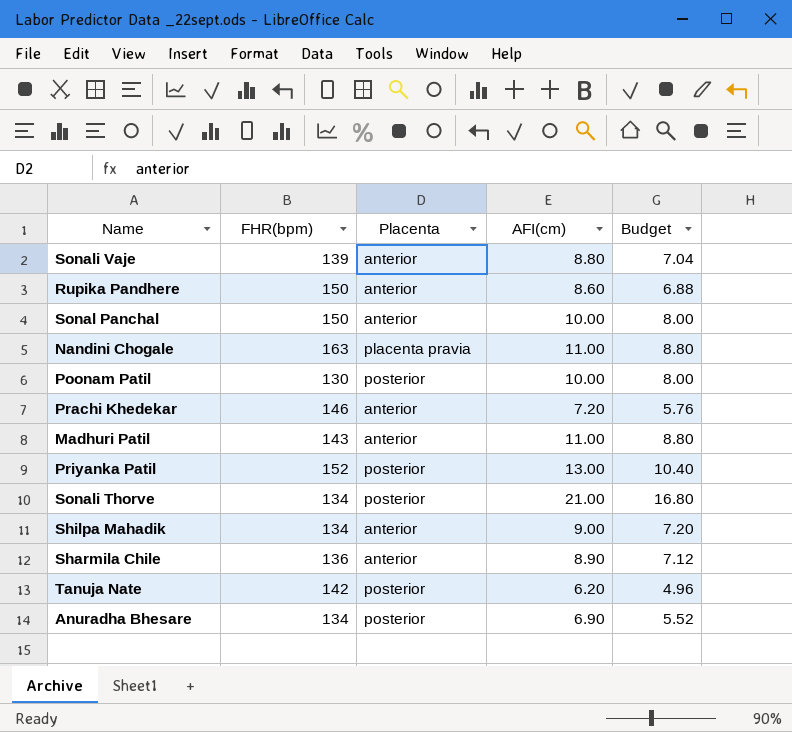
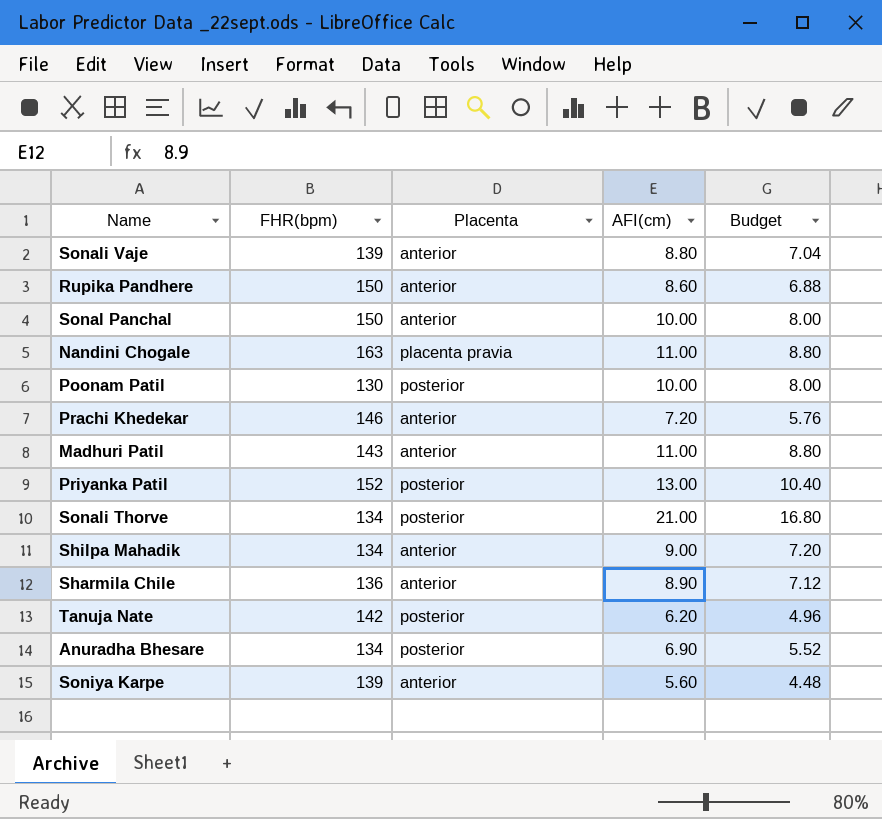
row Soniya Karpe: none -> 139 | anterior | 5.60 | 4.48

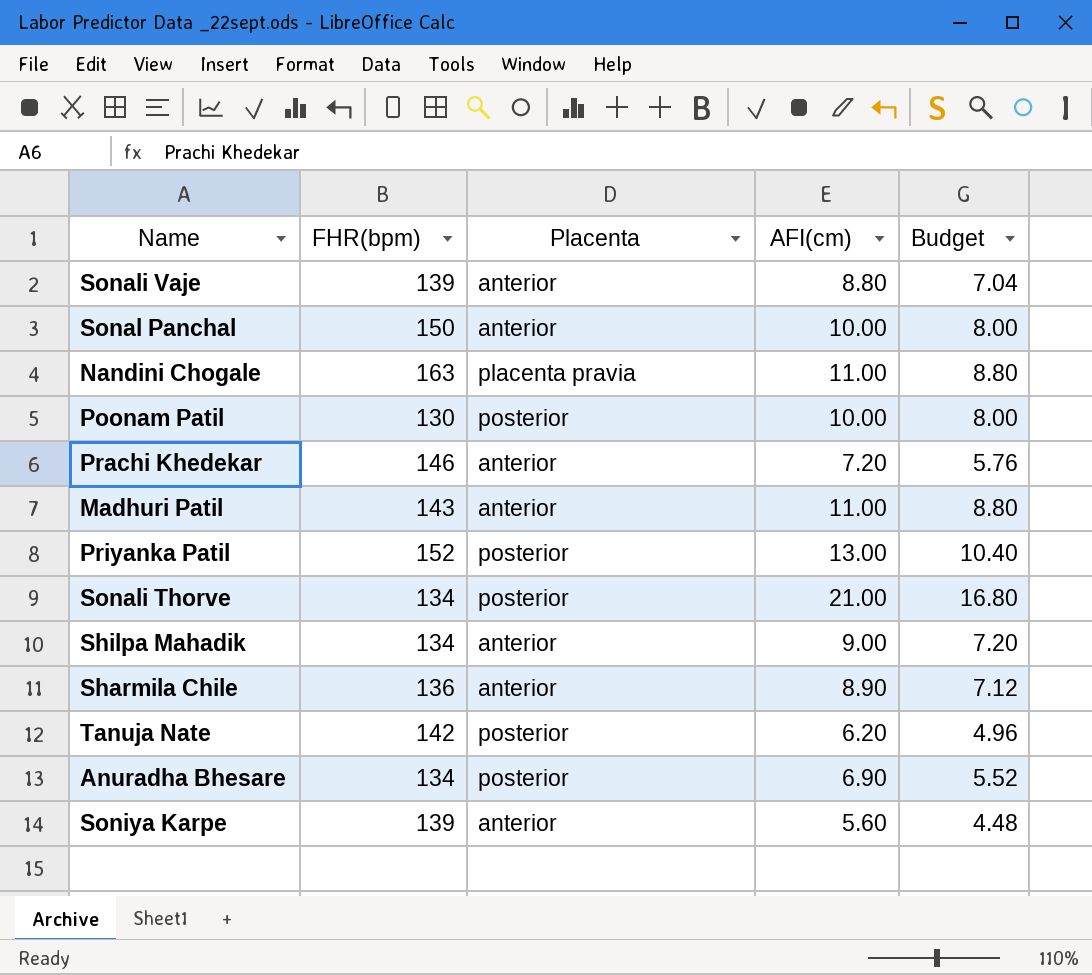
row Rupika Pandhere: 150 | anterior | 8.60 | 6.88 -> none

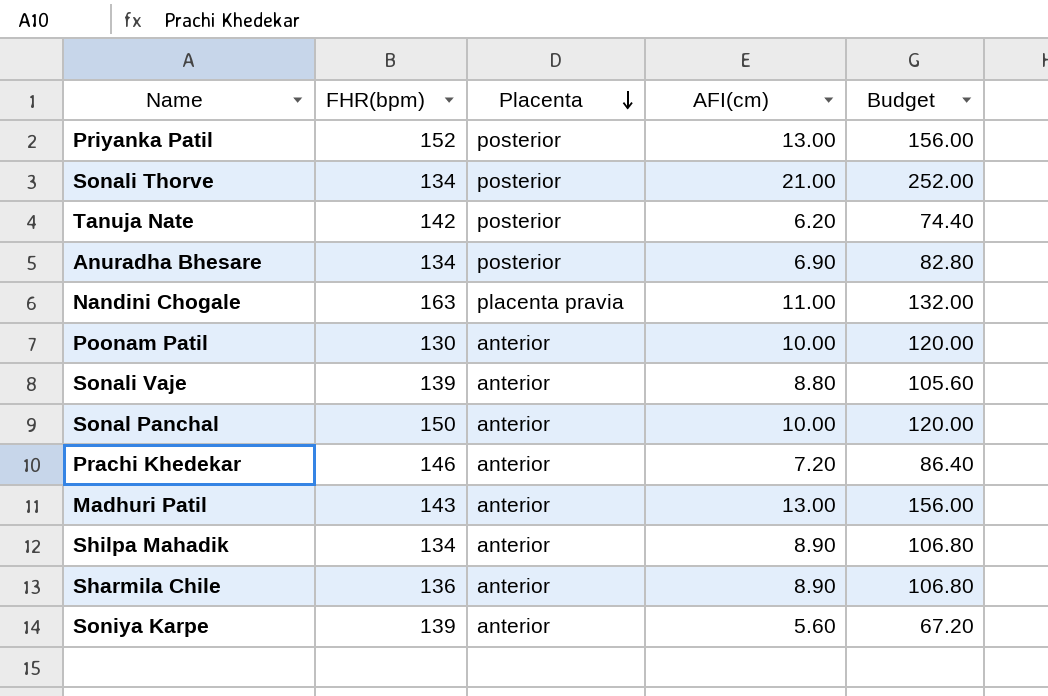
row order: none -> Placenta descending
column Budget | formula: [AFI(cm)] * 0.8 -> [AFI(cm)] * 12
Poonam Patil | Placenta: posterior -> anterior
Madhuri Patil | AFI(cm): 11.00 -> 13.00
Shilpa Mahadik | AFI(cm): 9.00 -> 8.90

